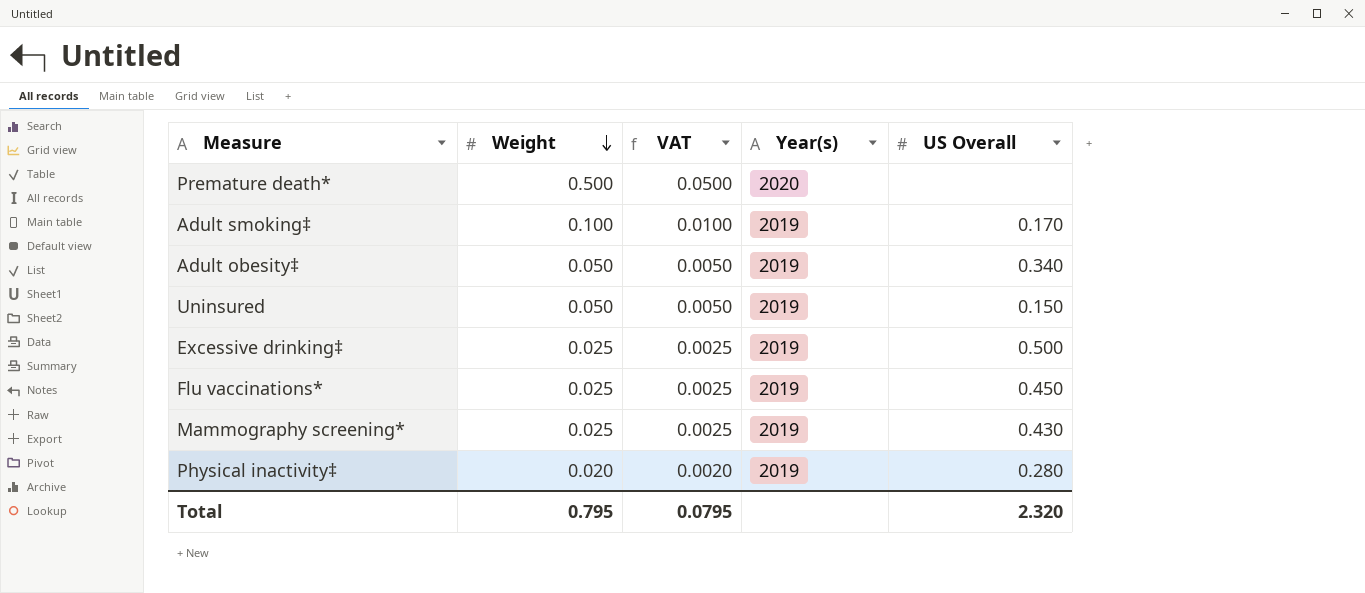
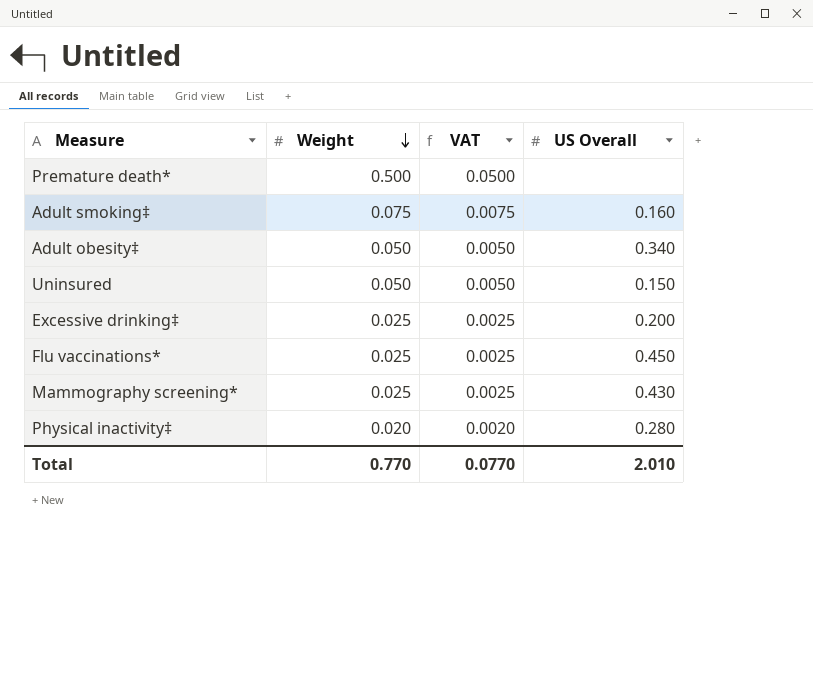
column Year(s) | position: 4 -> none
Adult smoking‡ | Weight: 0.100 -> 0.075
Adult smoking‡ | VAT: 0.0100 -> 0.0075
Adult smoking‡ | US Overall: 0.170 -> 0.160
Excessive drinking‡ | US Overall: 0.500 -> 0.200
Total | Weight: 0.795 -> 0.770
Total | VAT: 0.0795 -> 0.0770
Total | US Overall: 2.320 -> 2.010

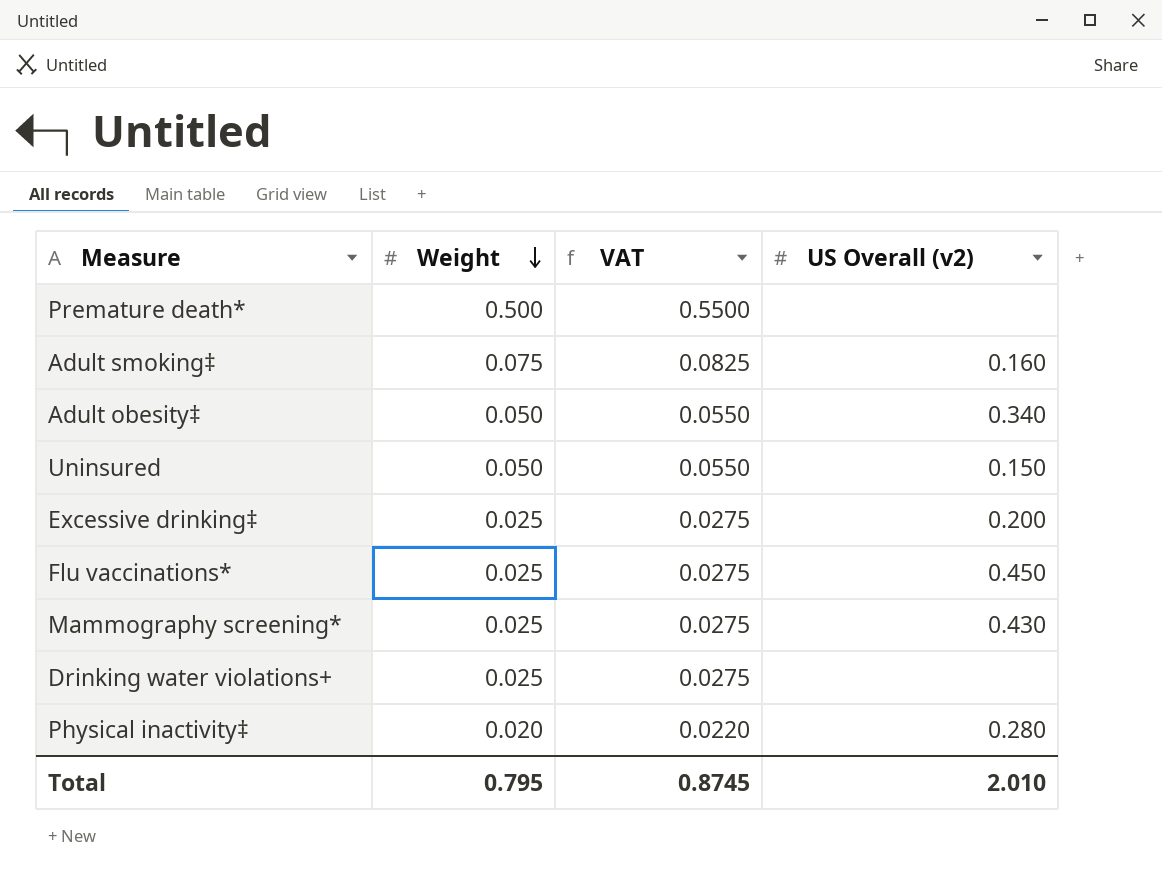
column VAT | formula: [Weight] * 0.1 -> [Weight] * 1.1
column name: US Overall -> US Overall (v2)
row Drinking water violations+: none -> 0.025 | 0.0275 | none
Total | Weight: 0.770 -> 0.795
Total | VAT: 0.0770 -> 0.8745

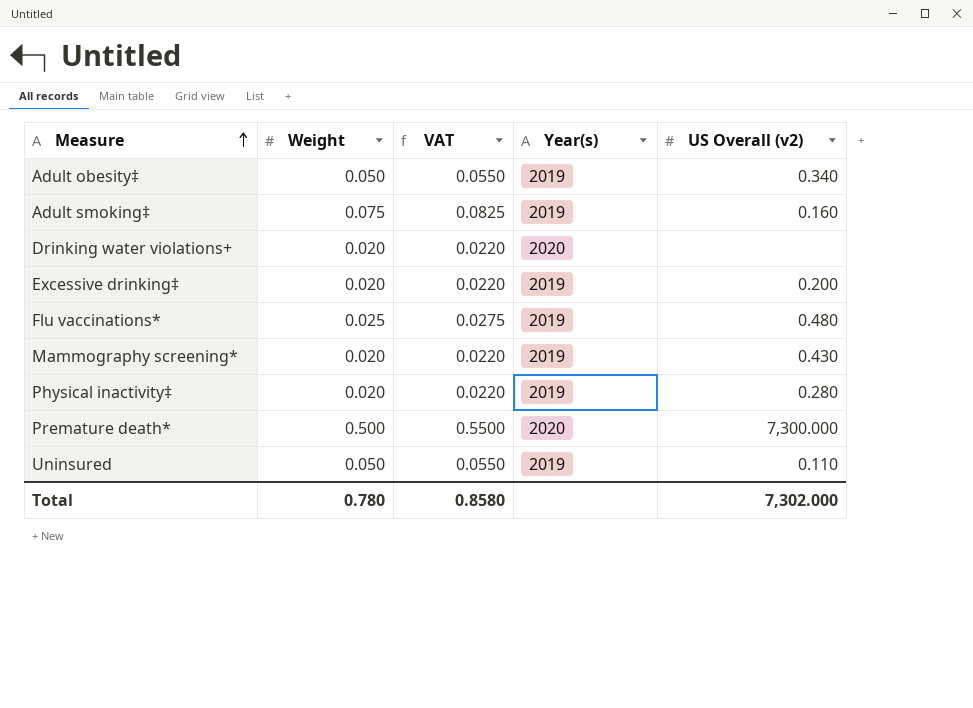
row order: Weight descending -> Measure ascending
column Year(s) | position: none -> 4
Drinking water violations+ | Weight: 0.025 -> 0.020
Drinking water violations+ | VAT: 0.0275 -> 0.0220
Excessive drinking‡ | Weight: 0.025 -> 0.020
Excessive drinking‡ | VAT: 0.0275 -> 0.0220
Flu vaccinations* | US Overall (v2): 0.450 -> 0.480
Mammography screening* | Weight: 0.025 -> 0.020
Mammography screening* | VAT: 0.0275 -> 0.0220
Premature death* | US Overall (v2): none -> 7,300.000
Uninsured | US Overall (v2): 0.150 -> 0.110
Total | Weight: 0.795 -> 0.780
Total | VAT: 0.8745 -> 0.8580
Total | US Overall (v2): 2.010 -> 7,302.000

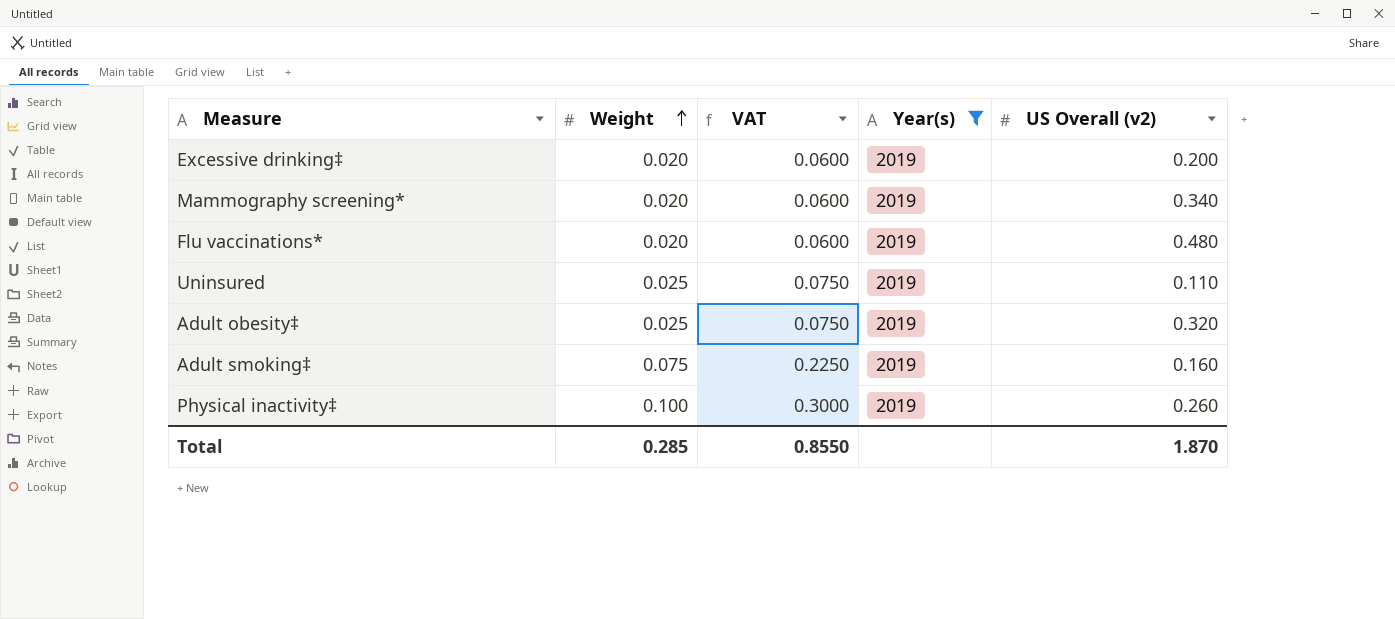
filter: none -> Year(s) = 2019
row order: Measure ascending -> Weight ascending
column VAT | formula: [Weight] * 1.1 -> [Weight] * 3
Mammography screening* | US Overall (v2): 0.430 -> 0.340
Flu vaccinations* | Weight: 0.025 -> 0.020
Uninsured | Weight: 0.050 -> 0.025
Adult obesity‡ | Weight: 0.050 -> 0.025
Adult obesity‡ | US Overall (v2): 0.340 -> 0.320
Physical inactivity‡ | Weight: 0.020 -> 0.100
Physical inactivity‡ | US Overall (v2): 0.280 -> 0.260
Total | Weight: 0.780 -> 0.285
Total | VAT: 0.8580 -> 0.8550
Total | US Overall (v2): 7,302.000 -> 1.870

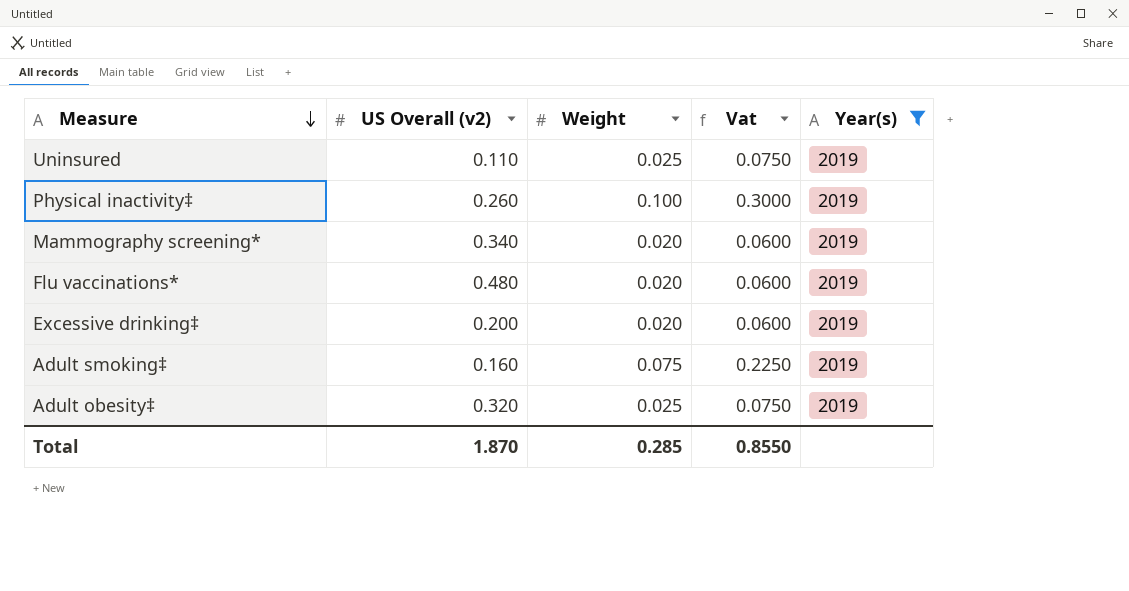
row order: Weight ascending -> Measure descending
column US Overall (v2) | position: 5 -> 2
column name: VAT -> Vat

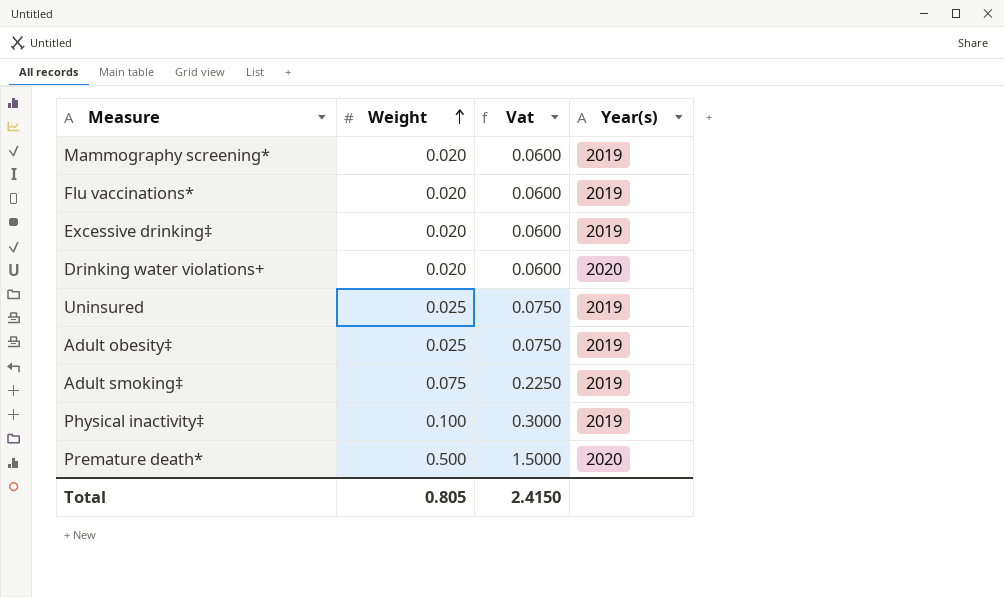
filter: Year(s) = 2019 -> none
row order: Measure descending -> Weight ascending
column US Overall (v2) | position: 2 -> none
Total | Weight: 0.285 -> 0.805
Total | Vat: 0.8550 -> 2.4150

